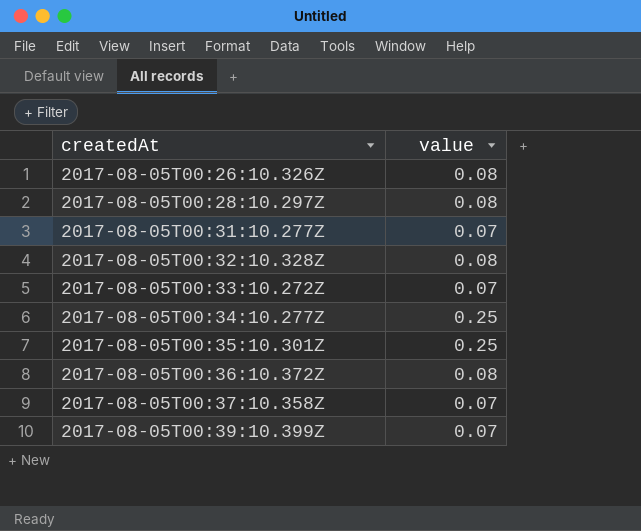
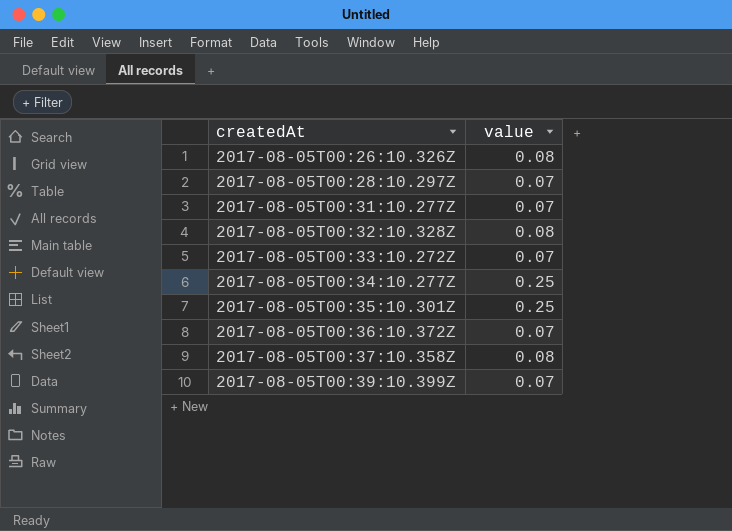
2017-08-05T00:28:10.297Z | value: 0.08 -> 0.07
2017-08-05T00:36:10.372Z | value: 0.08 -> 0.07
2017-08-05T00:37:10.358Z | value: 0.07 -> 0.08

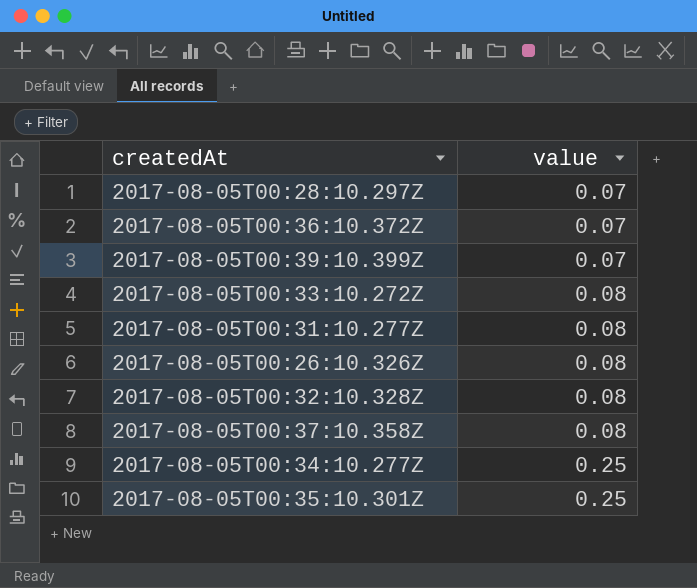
row order: createdAt ascending -> value ascending
2017-08-05T00:33:10.272Z | value: 0.07 -> 0.08
2017-08-05T00:31:10.277Z | value: 0.07 -> 0.08

